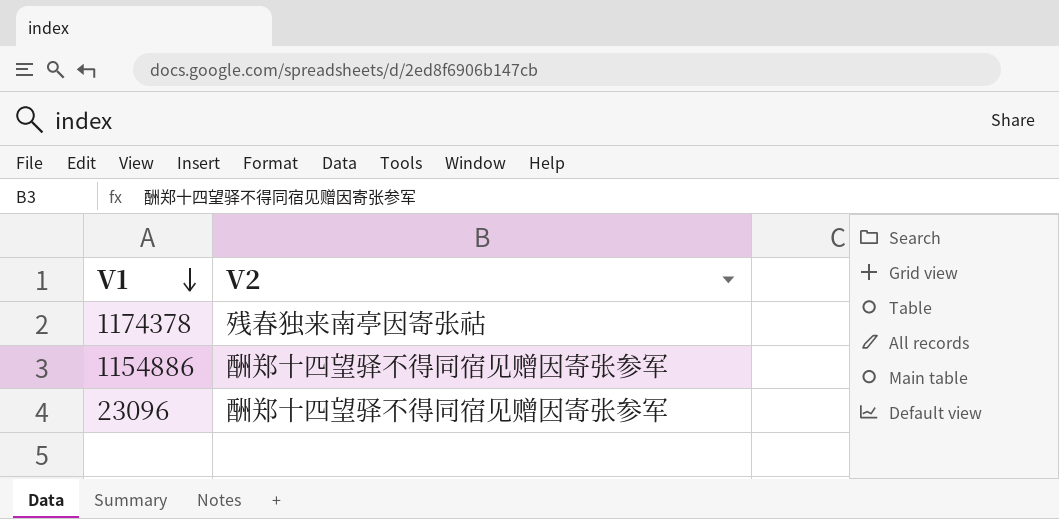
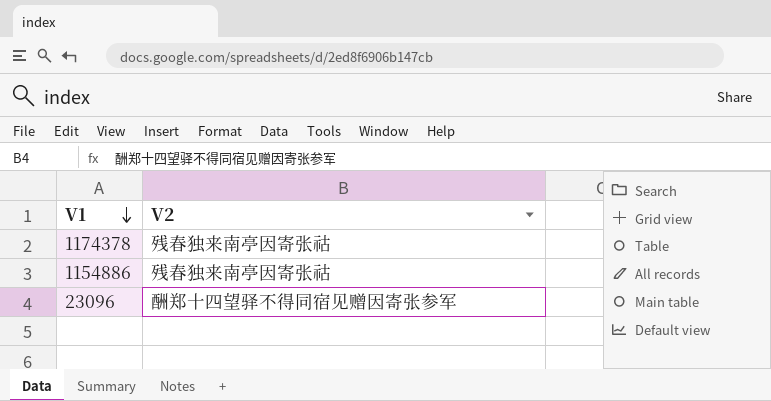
1154886 | V2: 酬郑十四望驿不得同宿见赠因寄张参军 -> 残春独来南亭因寄张祜

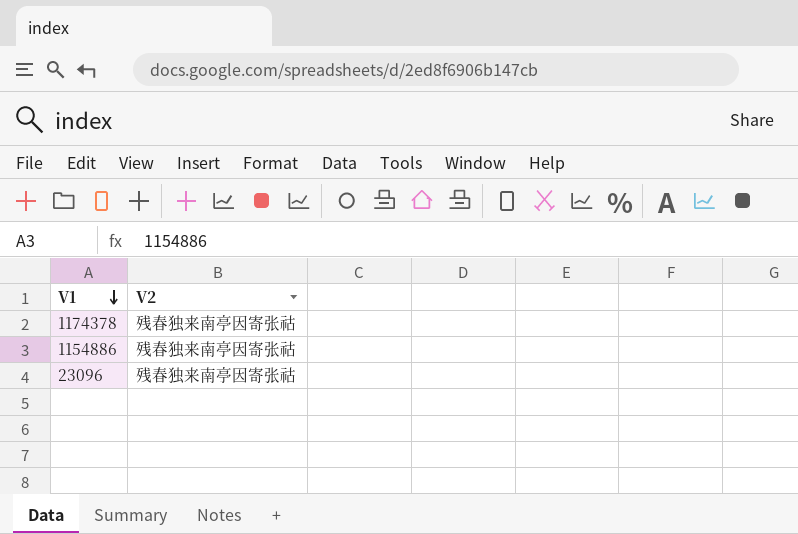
23096 | V2: 酬郑十四望驿不得同宿见赠因寄张参军 -> 残春独来南亭因寄张祜

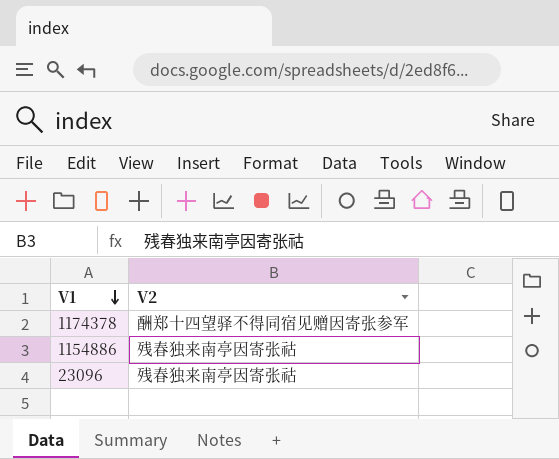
1174378 | V2: 残春独来南亭因寄张祜 -> 酬郑十四望驿不得同宿见赠因寄张参军

